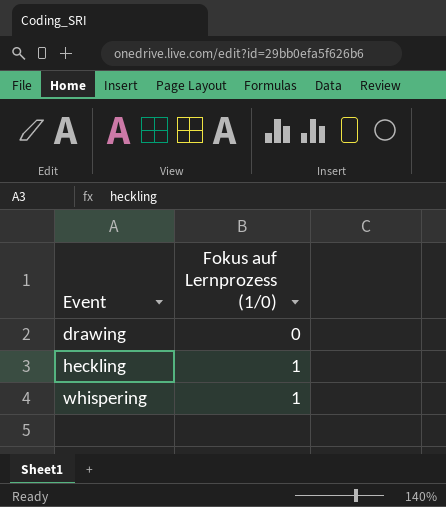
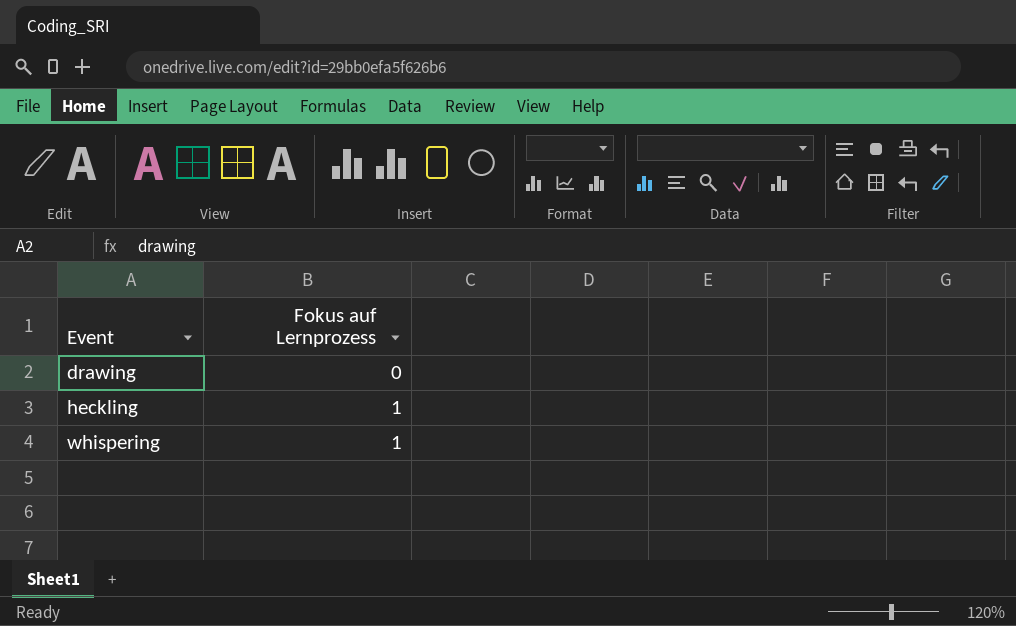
column name: Fokus auf Lernprozess (1/0) -> Fokus auf Lernprozess

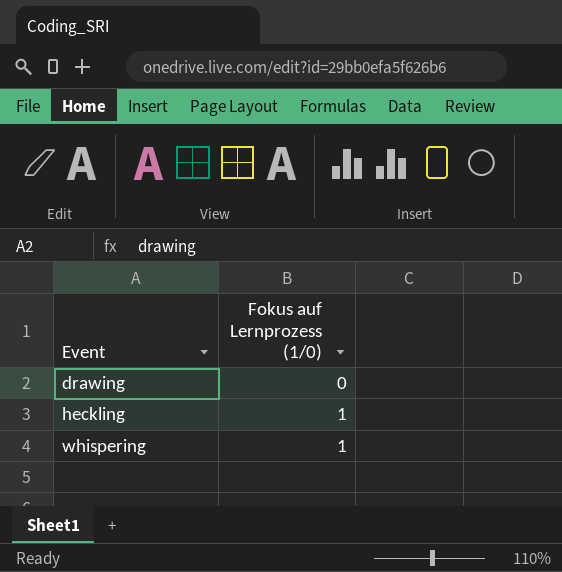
column name: Fokus auf Lernprozess -> Fokus auf Lernprozess (1/0)

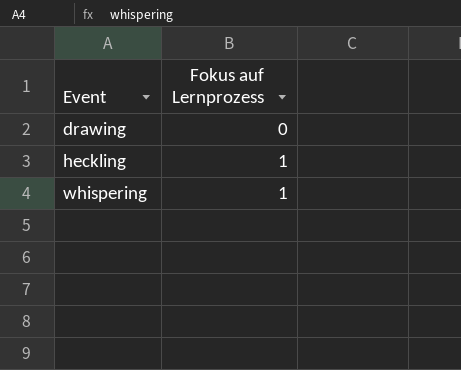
column name: Fokus auf Lernprozess (1/0) -> Fokus auf Lernprozess

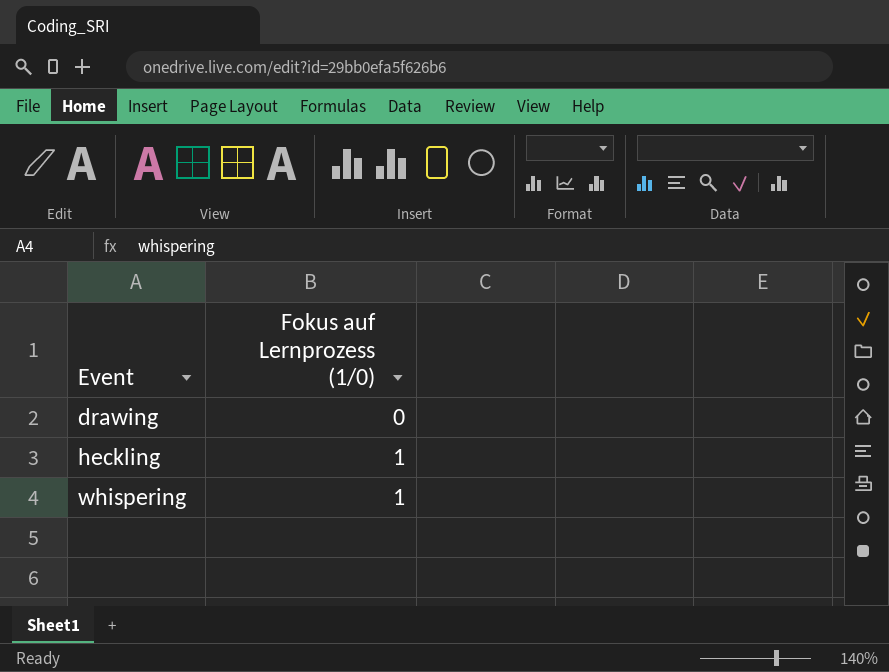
column name: Fokus auf Lernprozess -> Fokus auf Lernprozess (1/0)

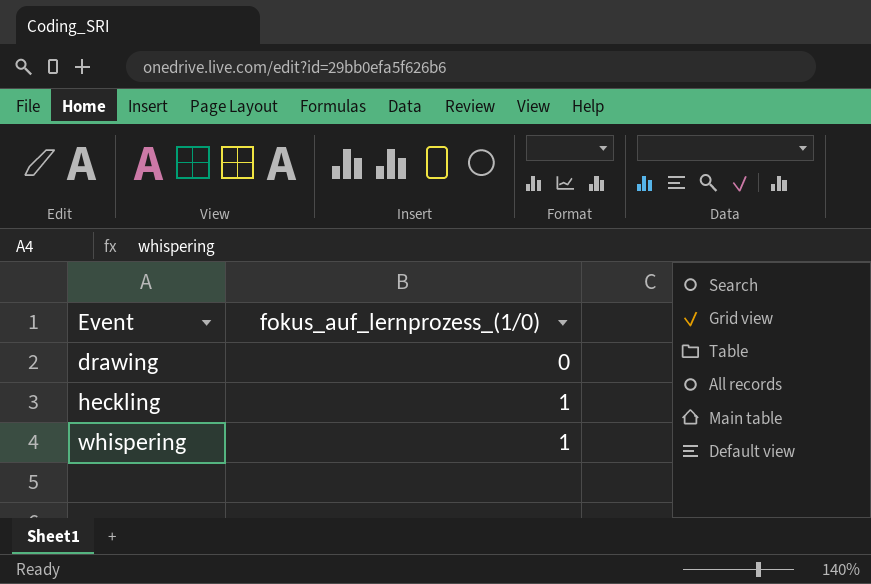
column name: Fokus auf Lernprozess (1/0) -> fokus_auf_lernprozess_(1/0)

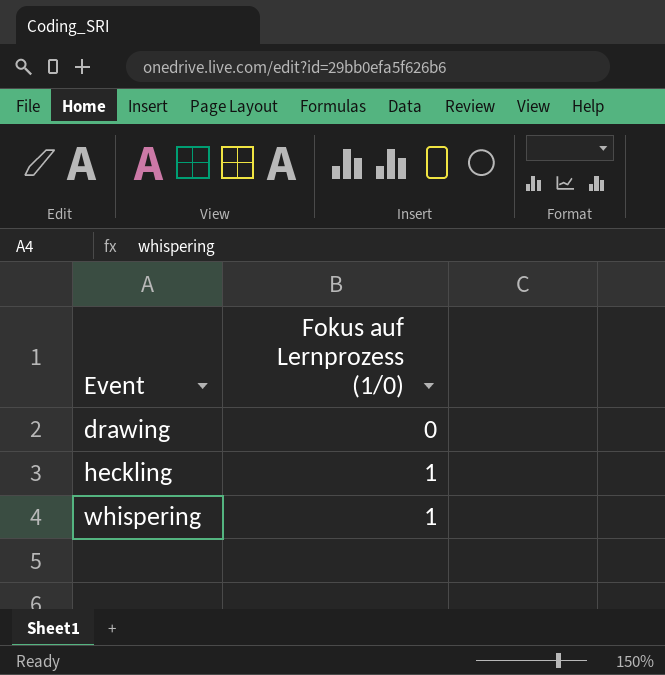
column name: fokus_auf_lernprozess_(1/0) -> Fokus auf Lernprozess (1/0)

